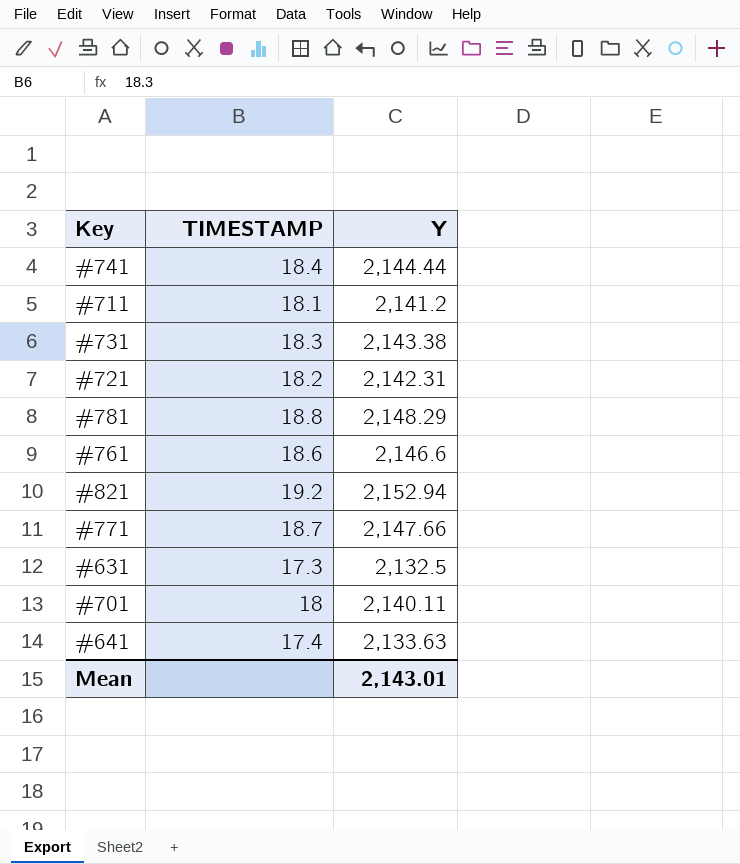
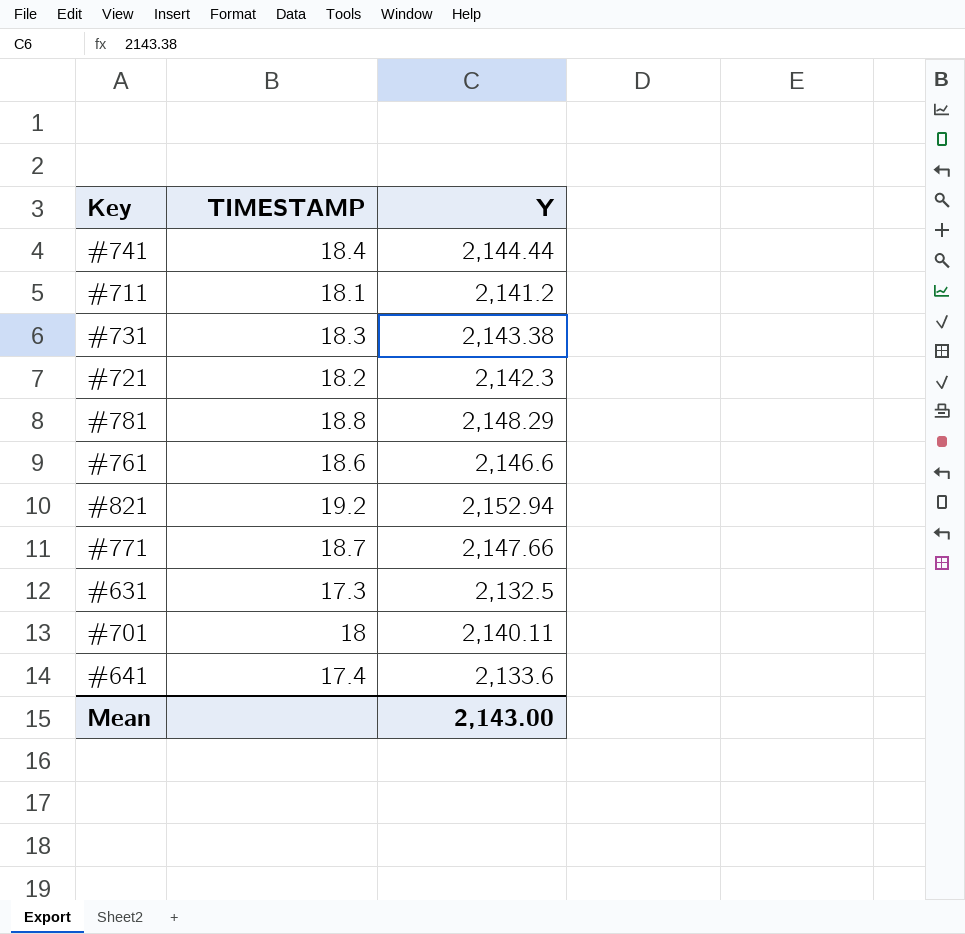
#721 | Y: 2,142.31 -> 2,142.3
#641 | Y: 2,133.63 -> 2,133.6
Mean | Y: 2,143.01 -> 2,143.00

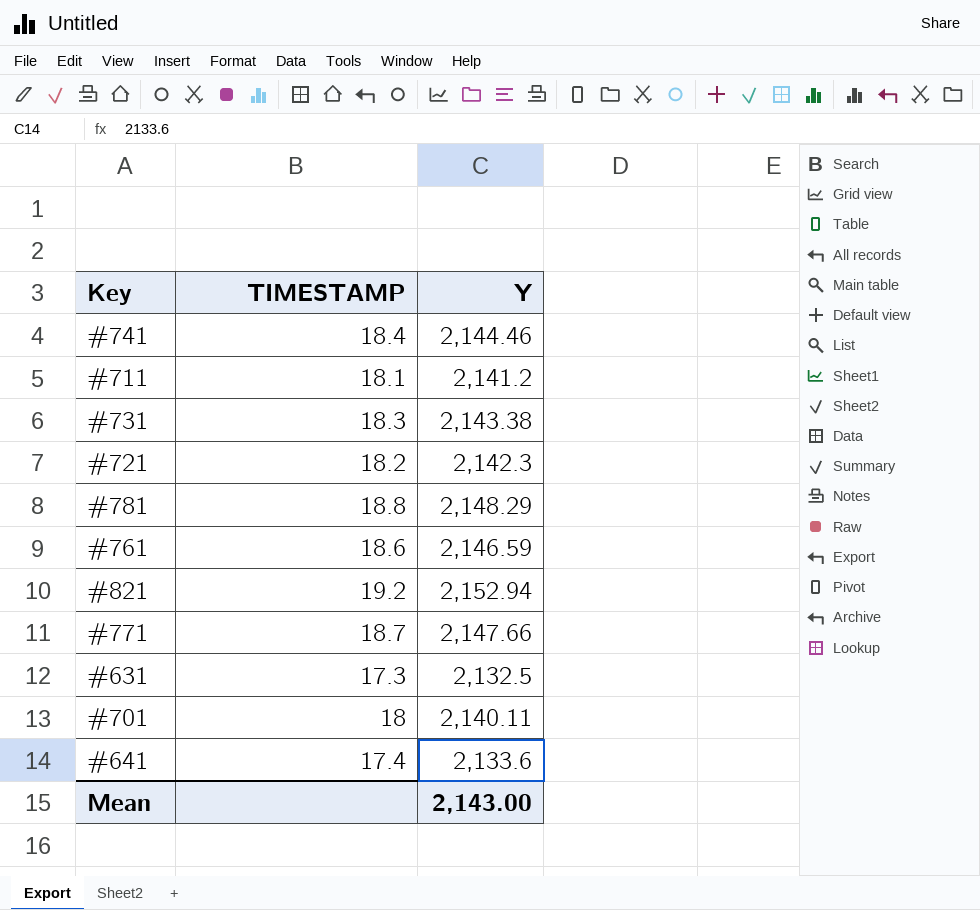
#741 | Y: 2,144.44 -> 2,144.46
#761 | Y: 2,146.6 -> 2,146.59

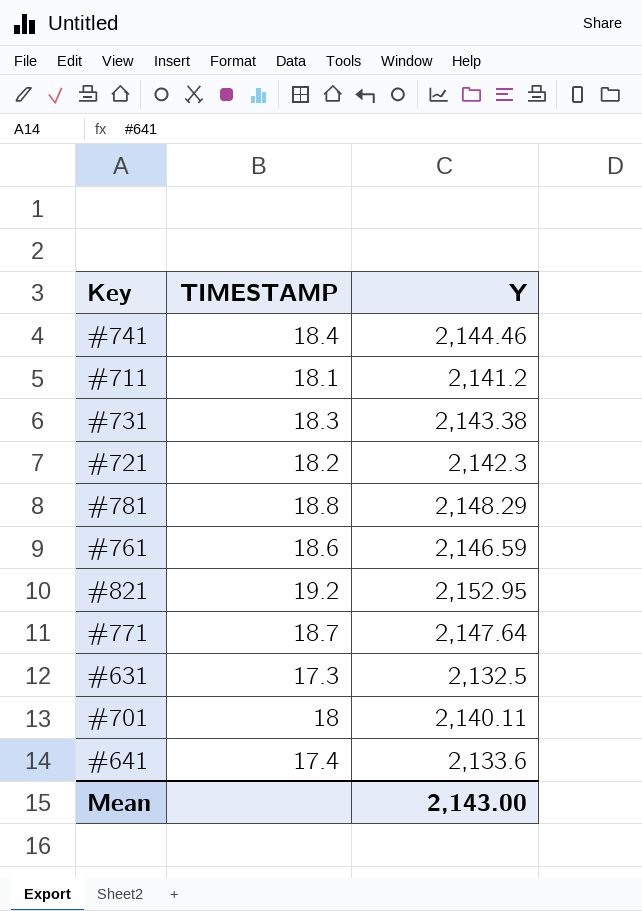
#821 | Y: 2,152.94 -> 2,152.95
#771 | Y: 2,147.66 -> 2,147.64

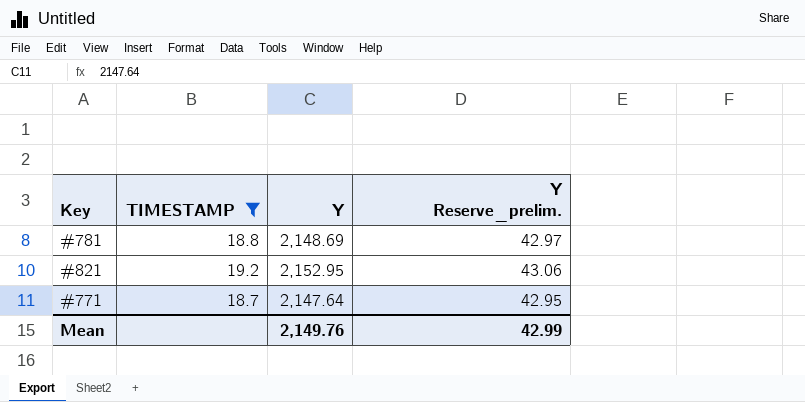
filter: none -> TIMESTAMP >= 18.7
column Y Reserve_prelim. | formula: none -> [Y] * 0.02
#781 | Y: 2,148.29 -> 2,148.69
Mean | Y: 2,143.00 -> 2,149.76

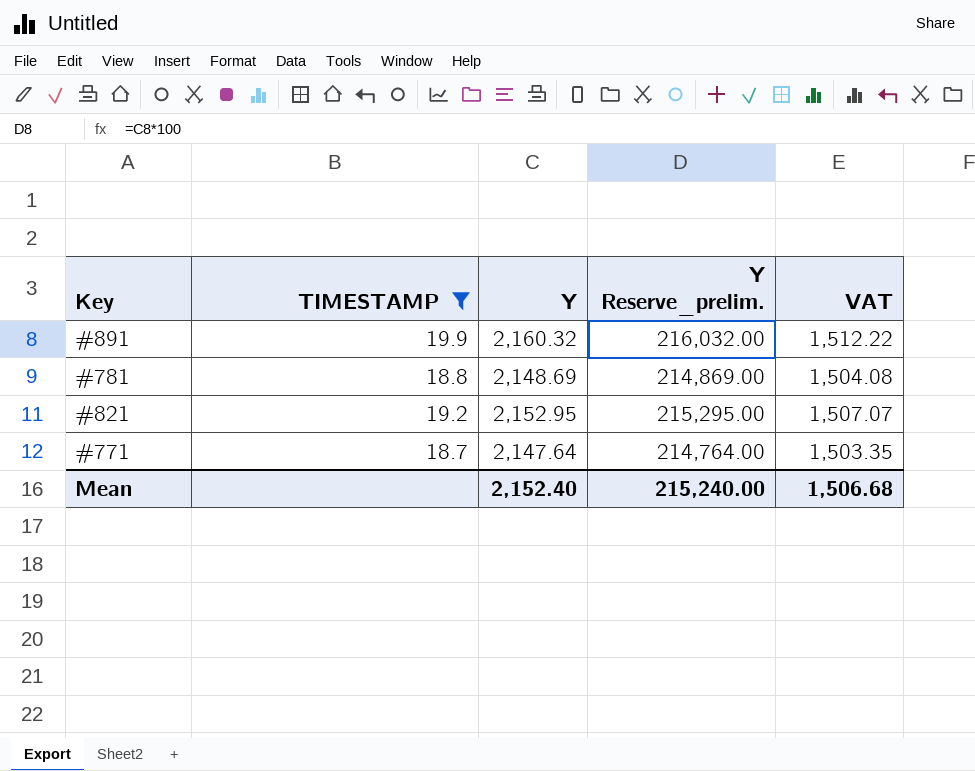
column Y Reserve_prelim. | formula: [Y] * 0.02 -> [Y] * 100
column VAT | formula: none -> [Y] * 0.7
row #891: none -> 19.9 | 2,160.32 | 216,032.00 | 1,512.22
Mean | Y: 2,149.76 -> 2,152.40
Mean | Y Reserve_prelim.: 42.99 -> 215,240.00

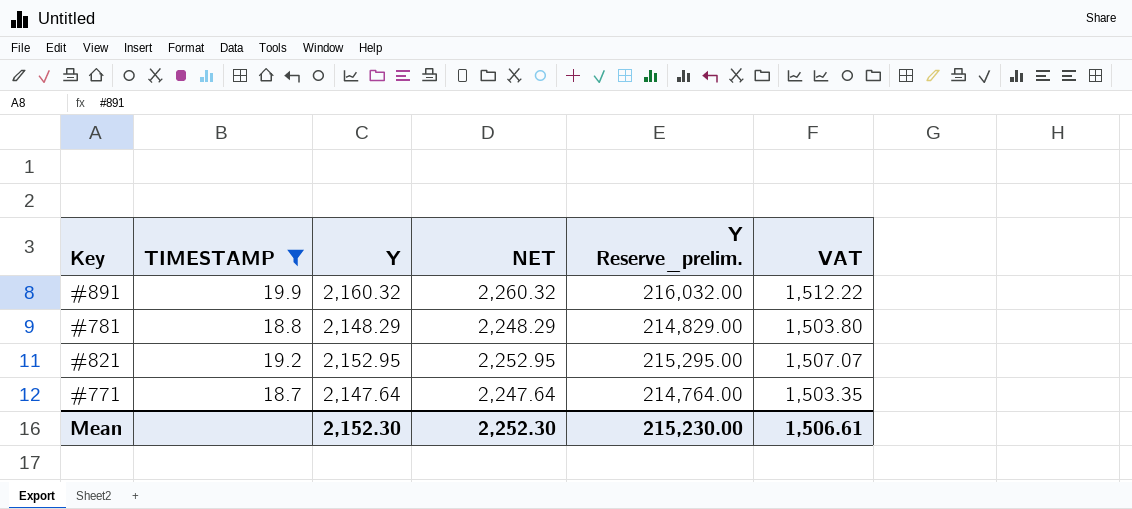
column NET | formula: none -> [Y] + 100
#781 | Y: 2,148.69 -> 2,148.29
#781 | Y Reserve_prelim.: 214,869.00 -> 214,829.00
#781 | VAT: 1,504.08 -> 1,503.80
Mean | Y: 2,152.40 -> 2,152.30
Mean | Y Reserve_prelim.: 215,240.00 -> 215,230.00
Mean | VAT: 1,506.68 -> 1,506.61

